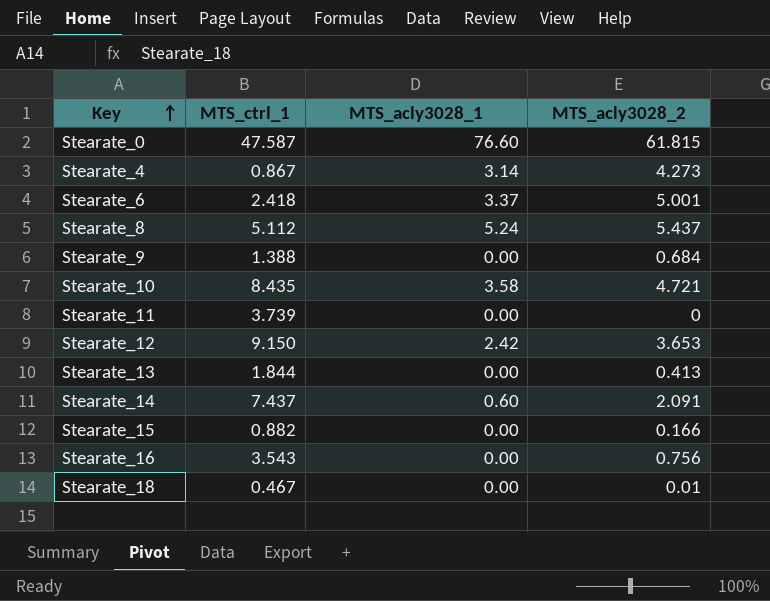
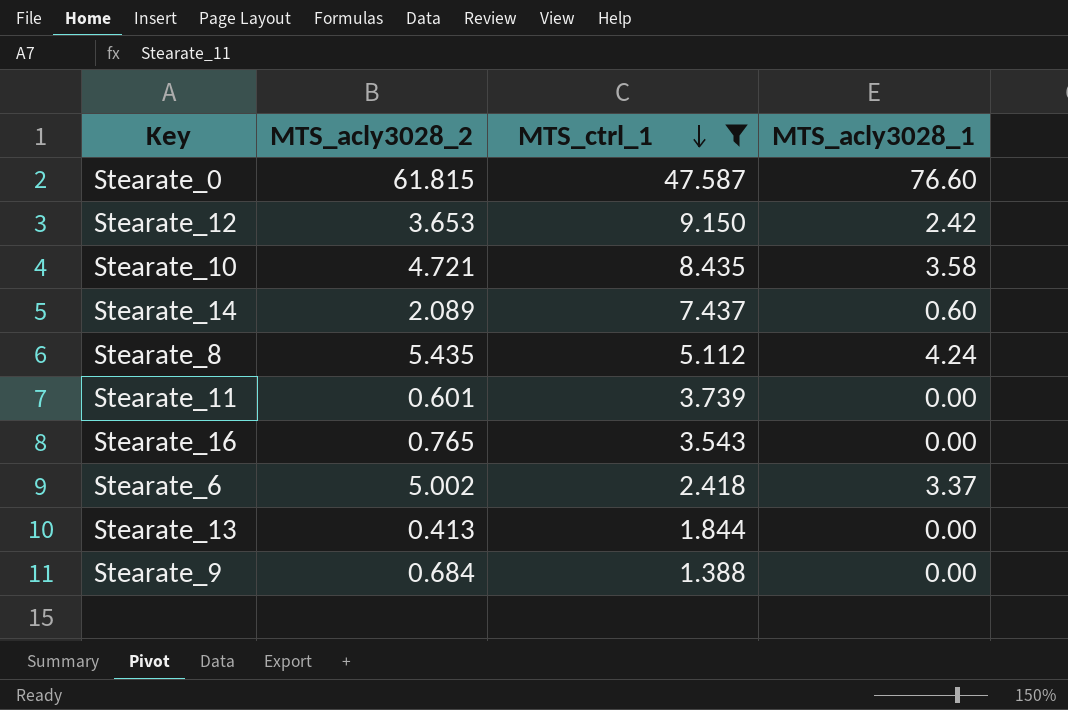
filter: none -> MTS_ctrl_1 >= 1.388
row order: Key ascending -> MTS_ctrl_1 descending
column MTS_acly3028_2 | position: 4 -> 2
Stearate_14 | MTS_acly3028_2: 2.091 -> 2.089
Stearate_8 | MTS_acly3028_2: 5.437 -> 5.435
Stearate_8 | MTS_acly3028_1: 5.24 -> 4.24
Stearate_11 | MTS_acly3028_2: 0 -> 0.601
Stearate_16 | MTS_acly3028_2: 0.756 -> 0.765
Stearate_6 | MTS_acly3028_2: 5.001 -> 5.002

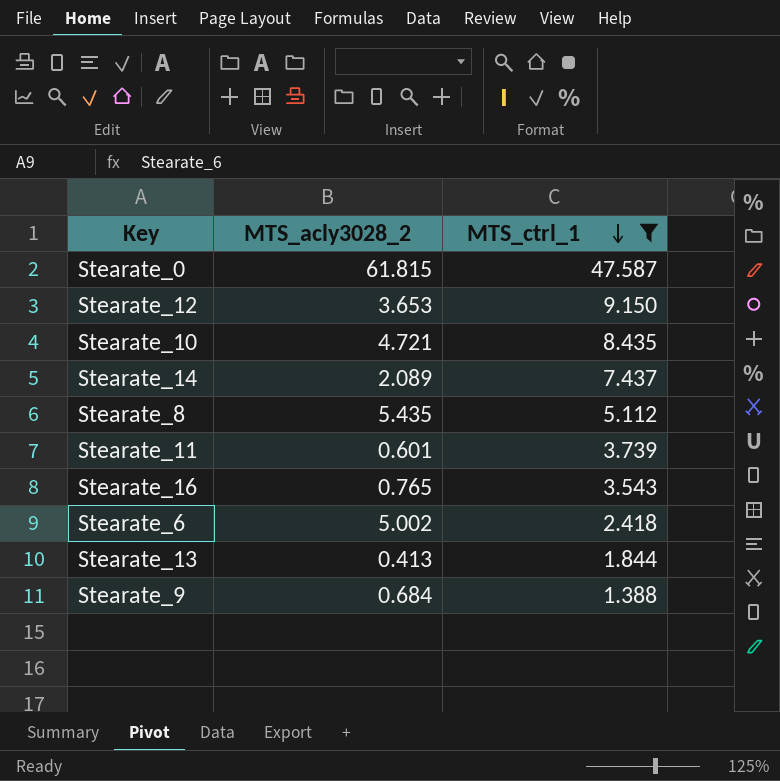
column MTS_acly3028_1 | position: 4 -> none

